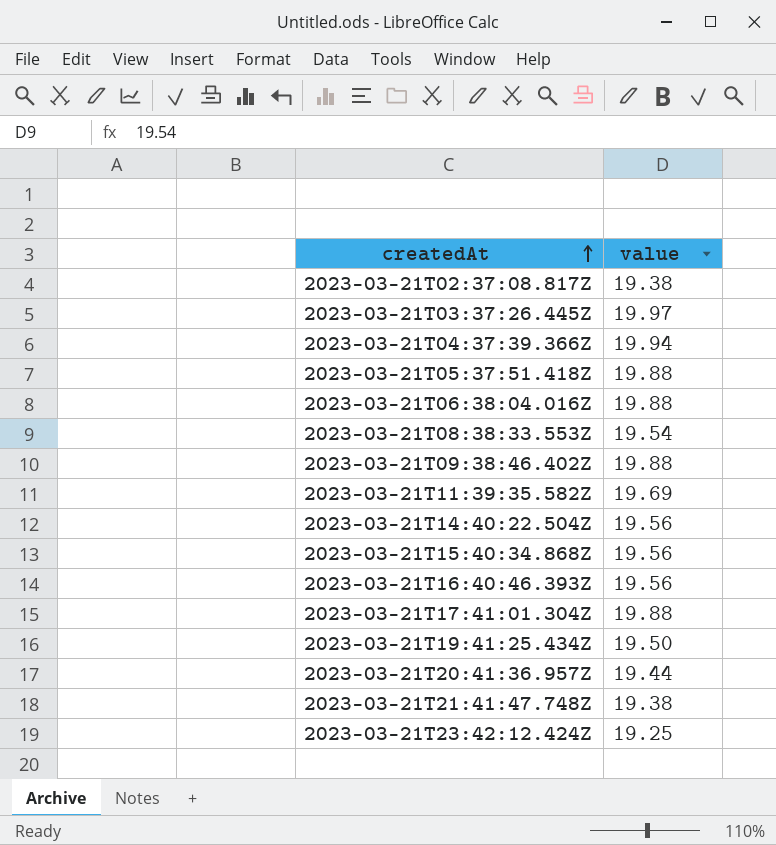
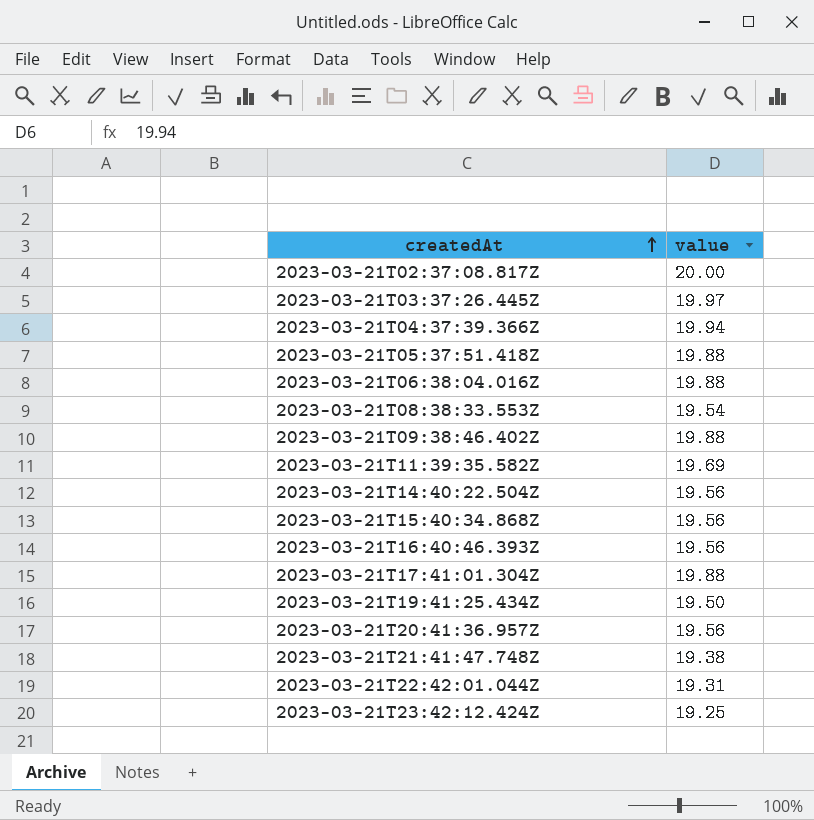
2023-03-21T02:37:08.817Z | value: 19.38 -> 20.00
2023-03-21T20:41:36.957Z | value: 19.44 -> 19.56
row 2023-03-21T22:42:01.044Z: none -> 19.31

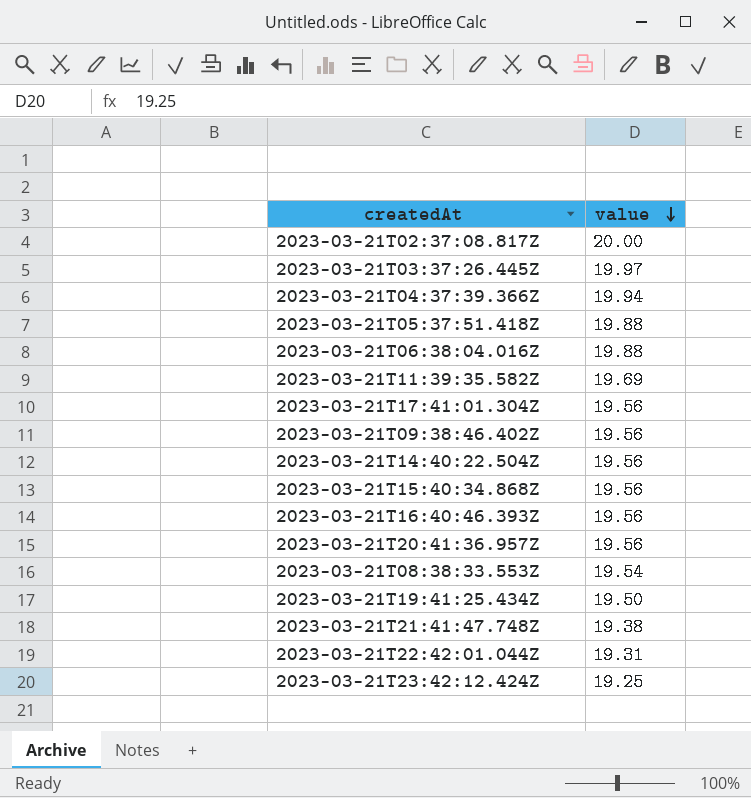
row order: createdAt ascending -> value descending
2023-03-21T17:41:01.304Z | value: 19.88 -> 19.56
2023-03-21T09:38:46.402Z | value: 19.88 -> 19.56

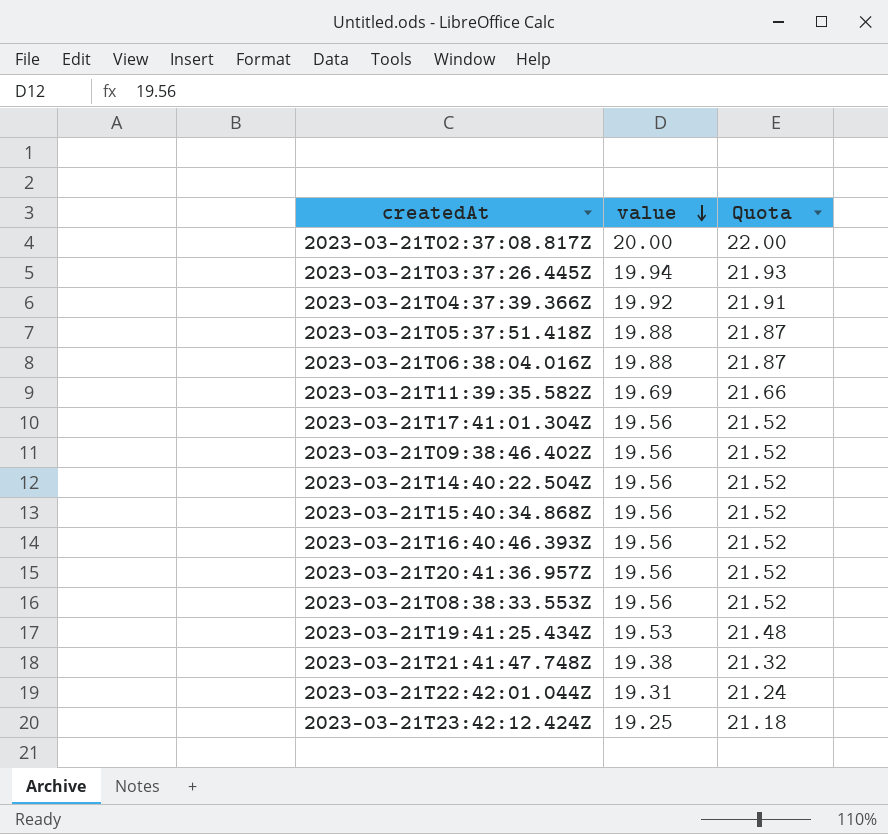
column Quota | formula: none -> [value] * 1.1
2023-03-21T03:37:26.445Z | value: 19.97 -> 19.94
2023-03-21T04:37:39.366Z | value: 19.94 -> 19.92
2023-03-21T08:38:33.553Z | value: 19.54 -> 19.56
2023-03-21T19:41:25.434Z | value: 19.50 -> 19.53

